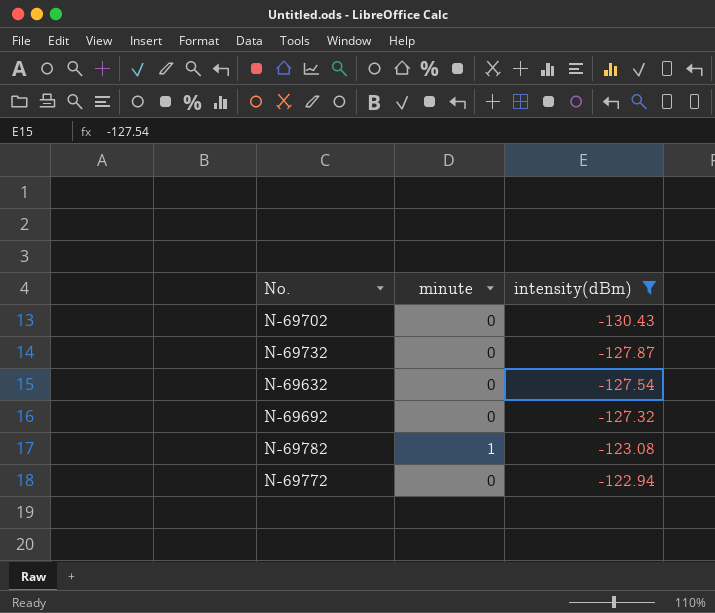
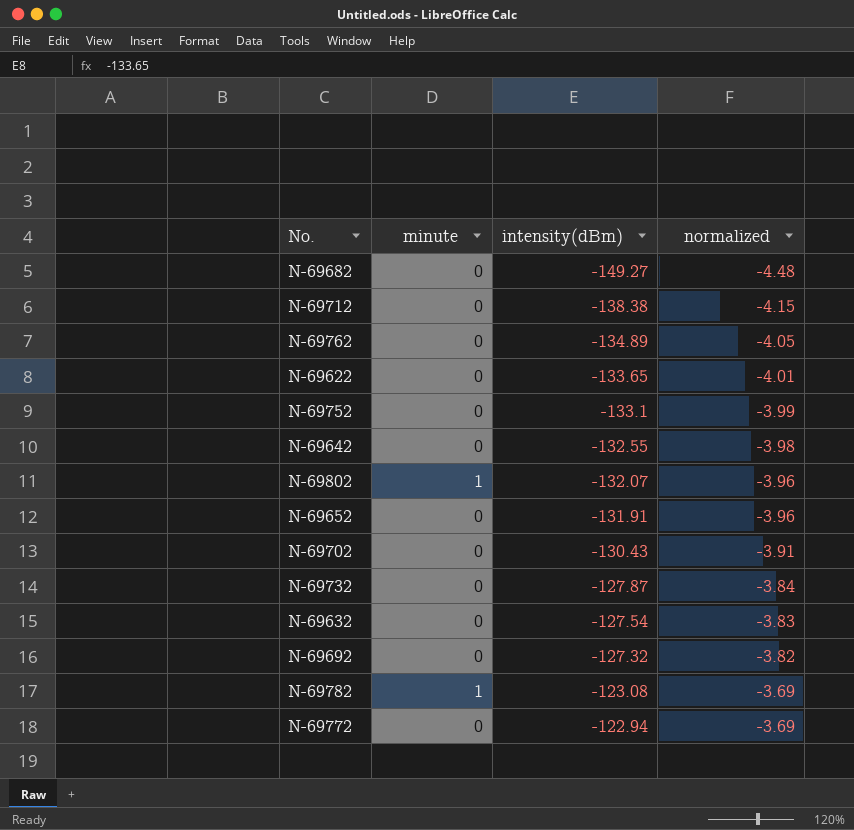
filter: intensity(dBm) >= -130.43 -> none
column normalized | formula: none -> [intensity(dBm)] * 0.03

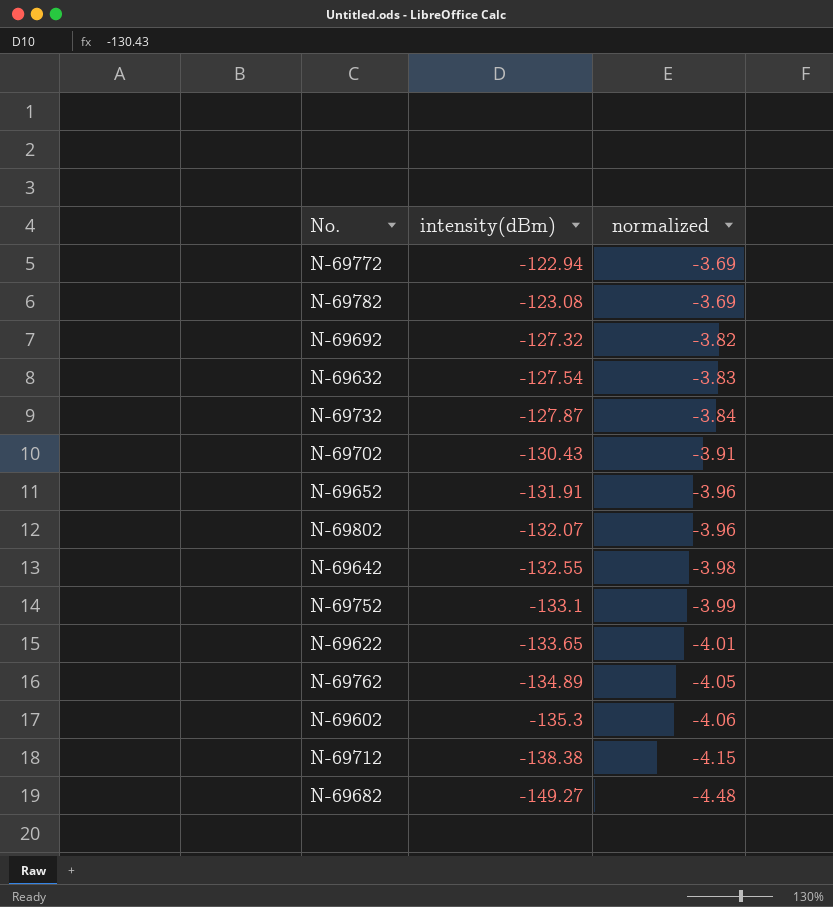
row order: intensity(dBm) ascending -> intensity(dBm) descending
column minute | position: 2 -> none
row N-69602: none -> -135.3 | -4.06

